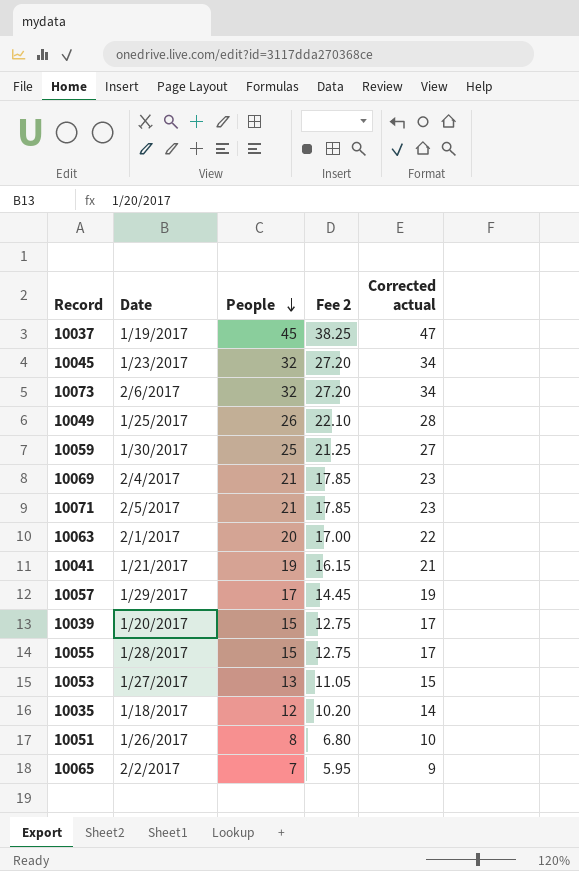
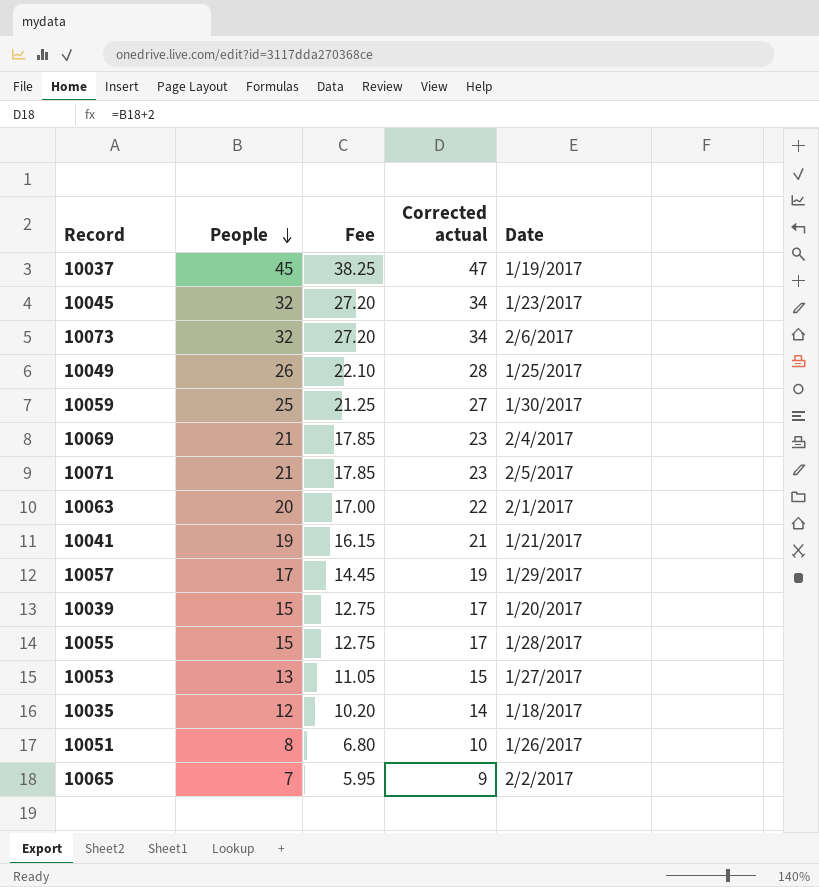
column name: Fee 2 -> Fee
column Date | position: 2 -> 5

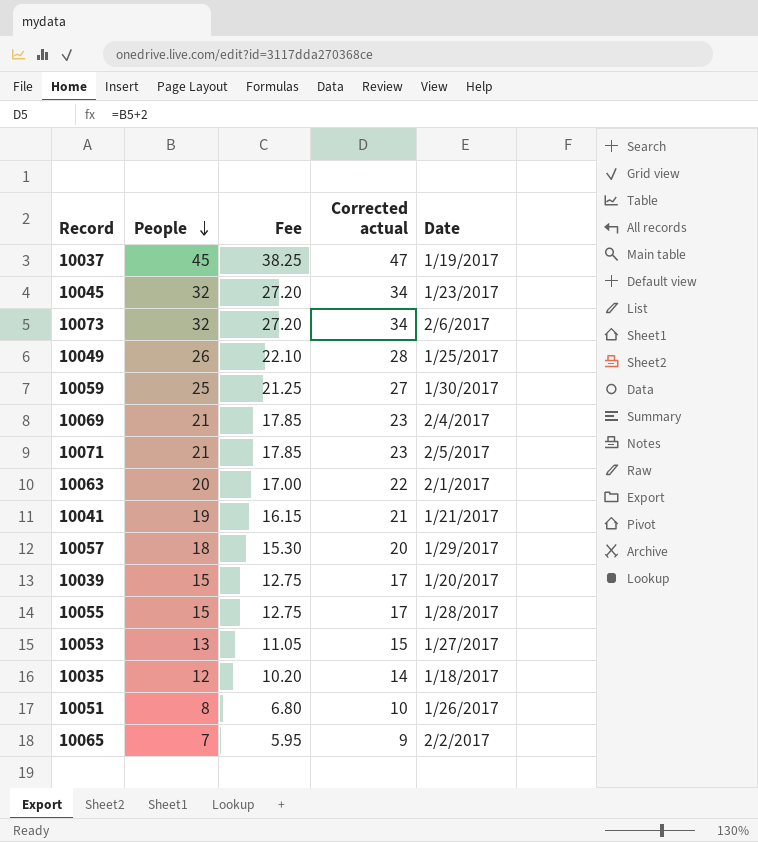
10057 | People: 17 -> 18
10057 | Fee: 14.45 -> 15.30
10057 | Corrected actual: 19 -> 20

